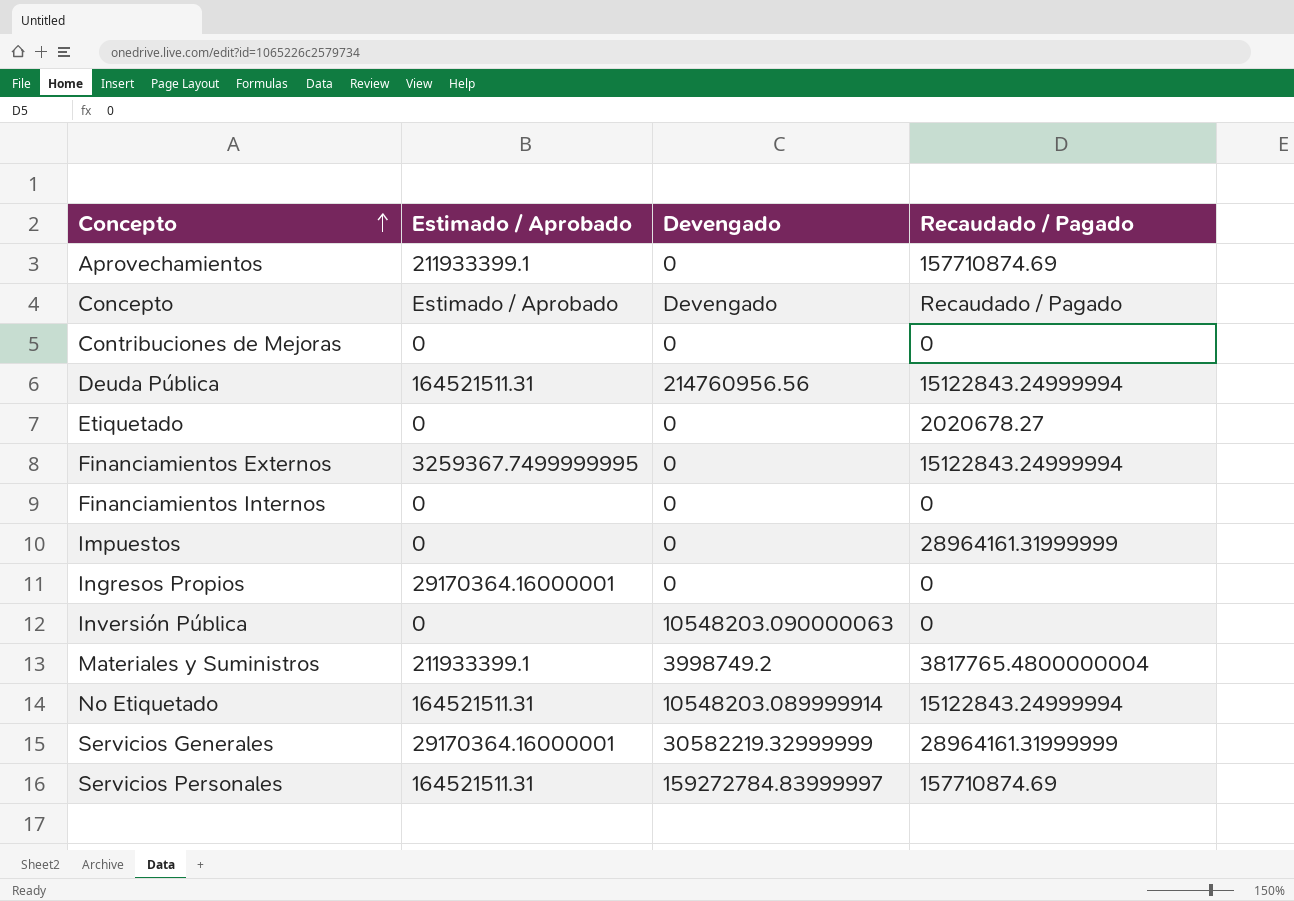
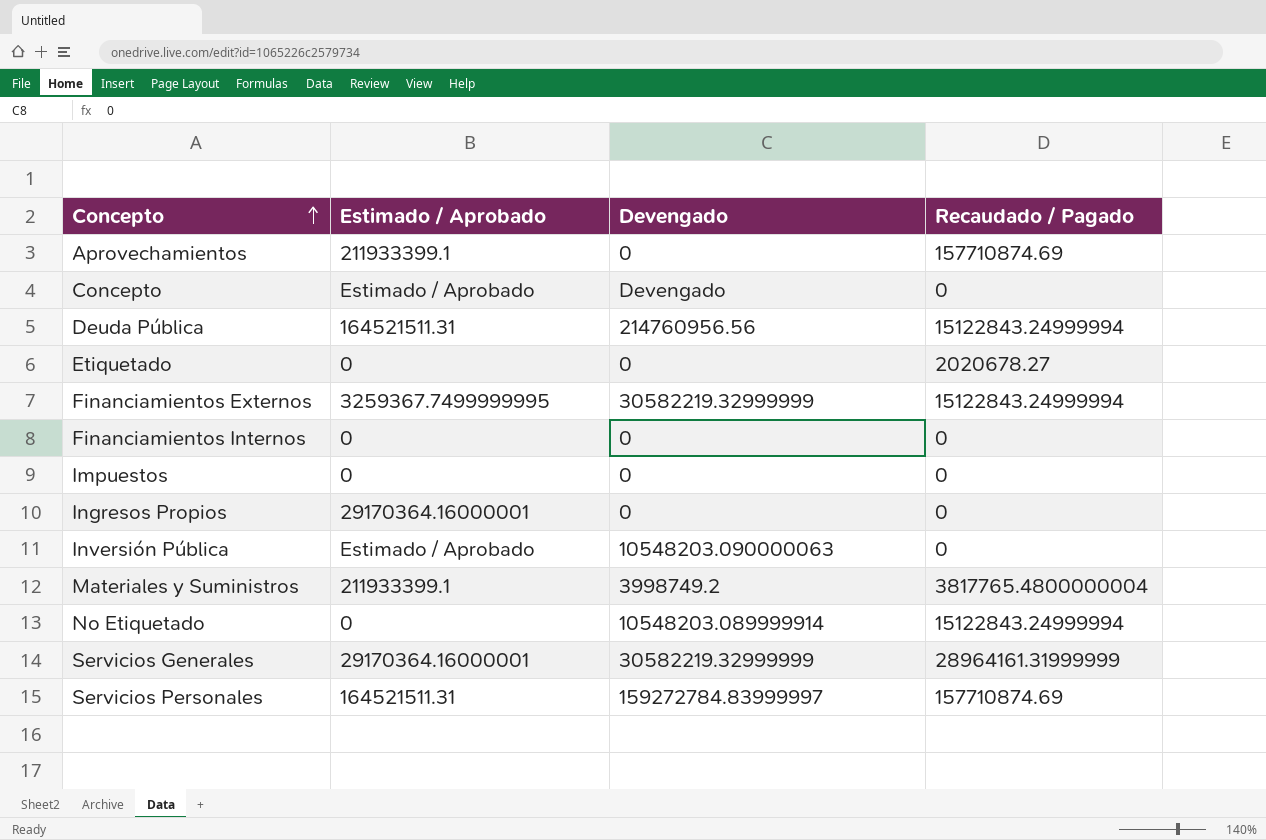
row Contribuciones de Mejoras: 0 | 0 | 0 -> none
Concepto | Recaudado / Pagado: Recaudado / Pagado -> 0
Financiamientos Externos | Devengado: 0 -> 30582219.32999999
Impuestos | Recaudado / Pagado: 28964161.31999999 -> 0
Inversión Pública | Estimado / Aprobado: 0 -> Estimado / Aprobado
No Etiquetado | Estimado / Aprobado: 164521511.31 -> 0

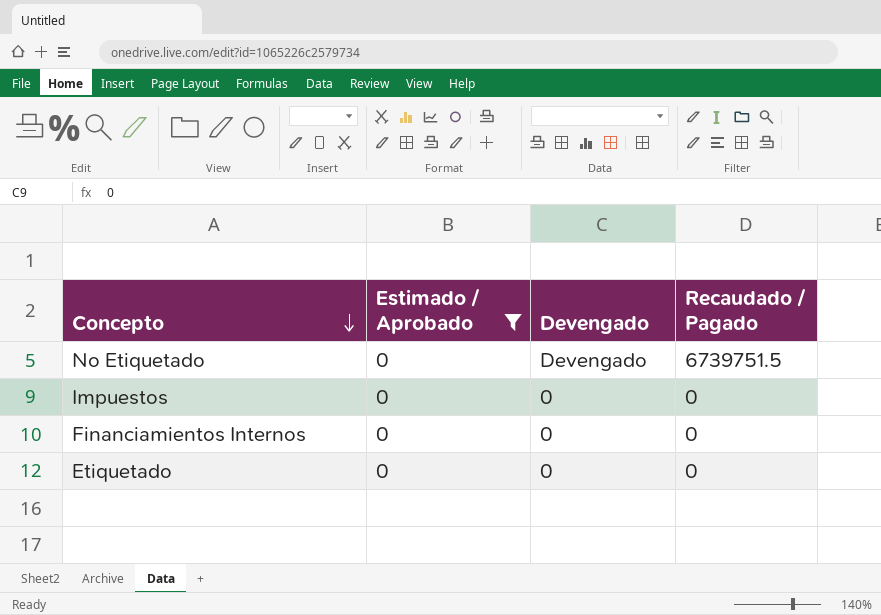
filter: none -> Estimado / Aprobado = 0
row order: Concepto ascending -> Concepto descending
No Etiquetado | Devengado: 10548203.089999914 -> Devengado
No Etiquetado | Recaudado / Pagado: 15122843.24999994 -> 6739751.5
Etiquetado | Recaudado / Pagado: 2020678.27 -> 0

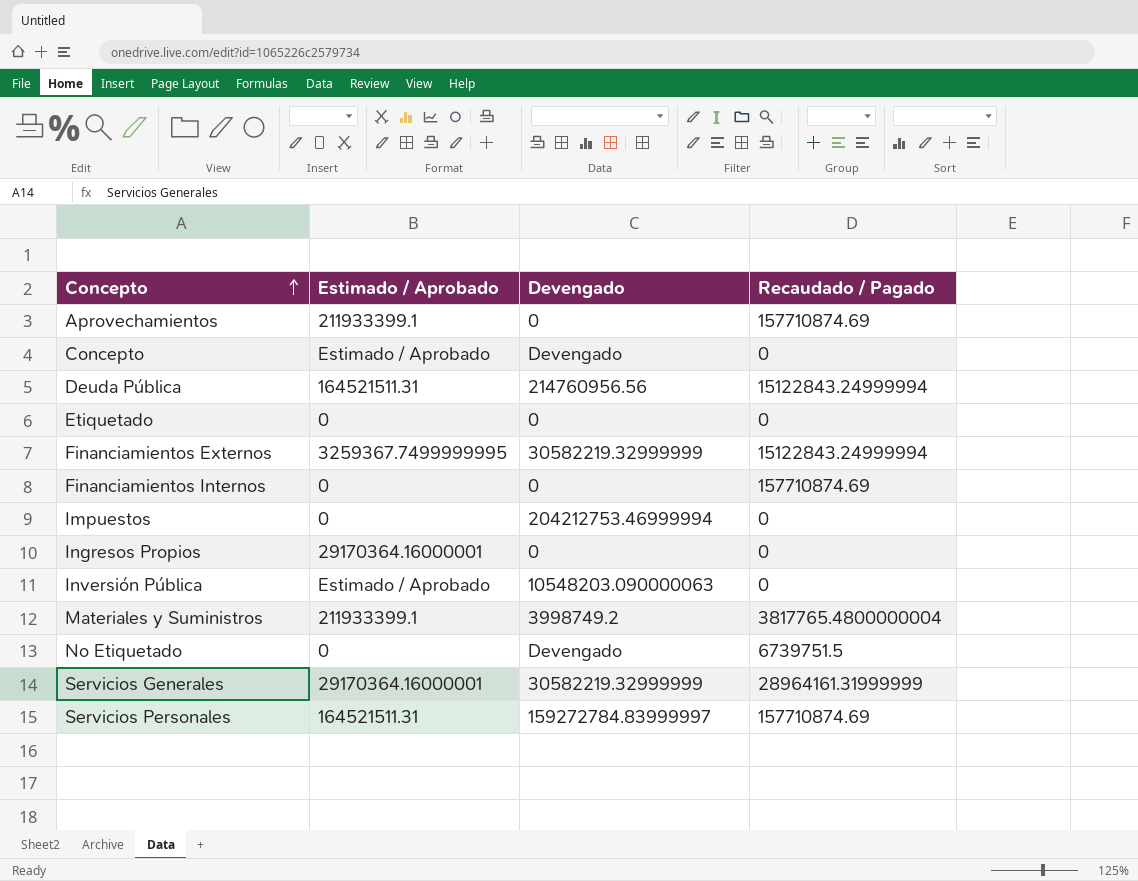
filter: Estimado / Aprobado = 0 -> none
row order: Concepto descending -> Concepto ascending
Financiamientos Internos | Recaudado / Pagado: 0 -> 157710874.69
Impuestos | Devengado: 0 -> 204212753.46999994

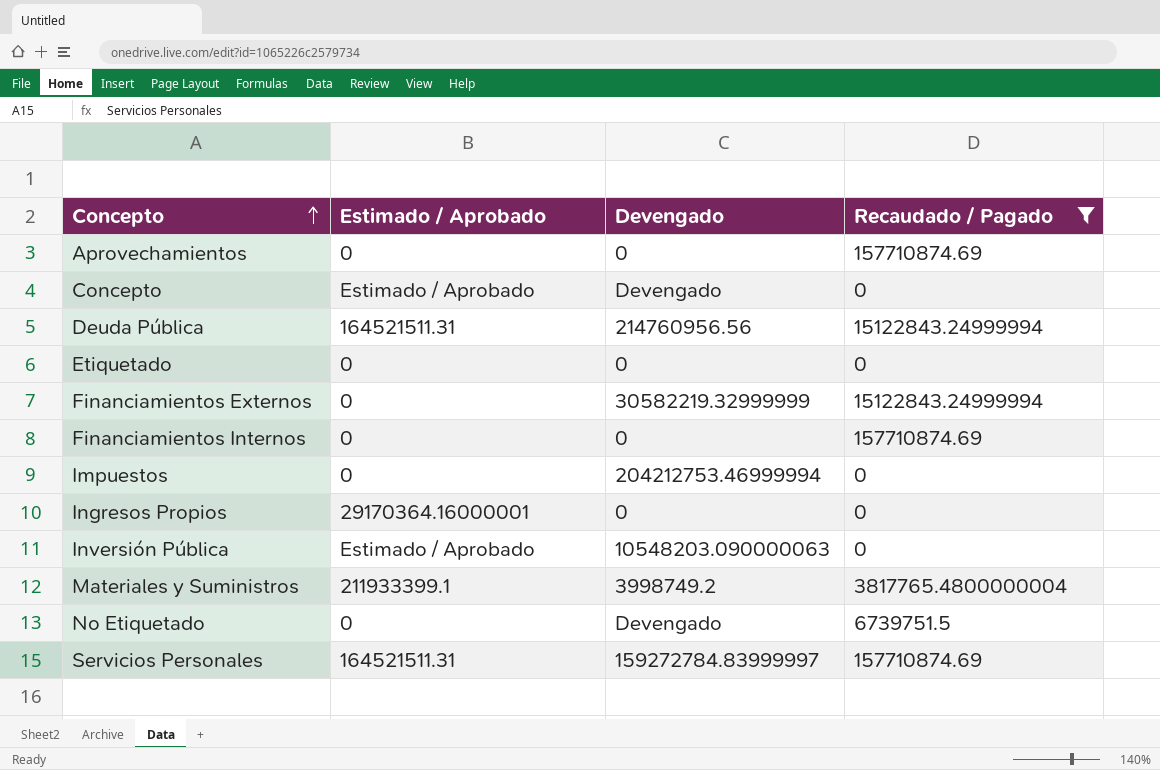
filter: none -> Recaudado / Pagado != 28964161.31999999
Aprovechamientos | Estimado / Aprobado: 211933399.1 -> 0
Financiamientos Externos | Estimado / Aprobado: 3259367.7499999995 -> 0

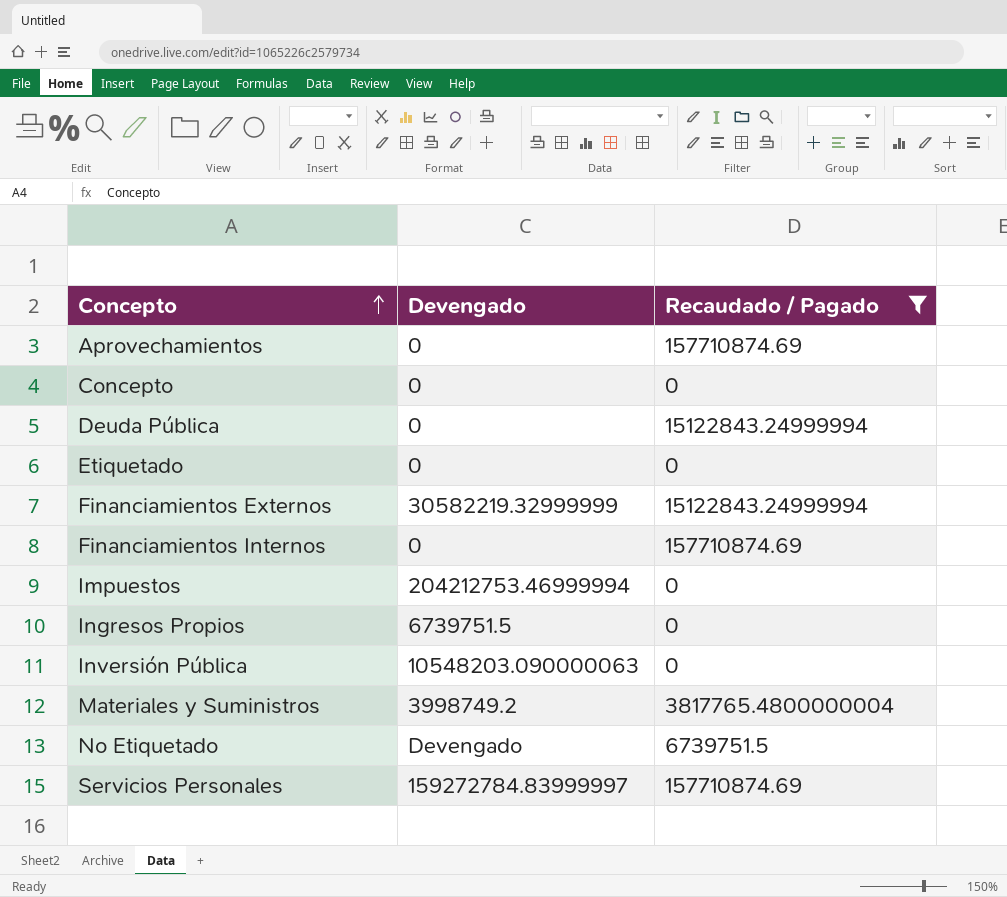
column Estimado / Aprobado | position: 2 -> none
Concepto | Devengado: Devengado -> 0
Deuda Pública | Devengado: 214760956.56 -> 0
Ingresos Propios | Devengado: 0 -> 6739751.5

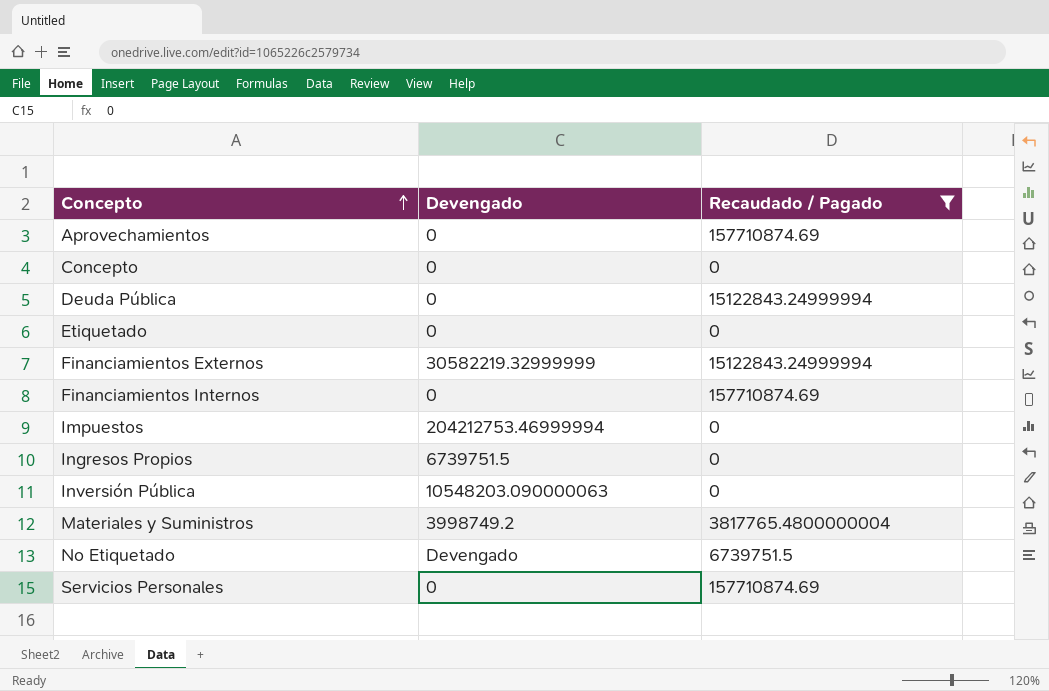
Servicios Personales | Devengado: 159272784.83999997 -> 0

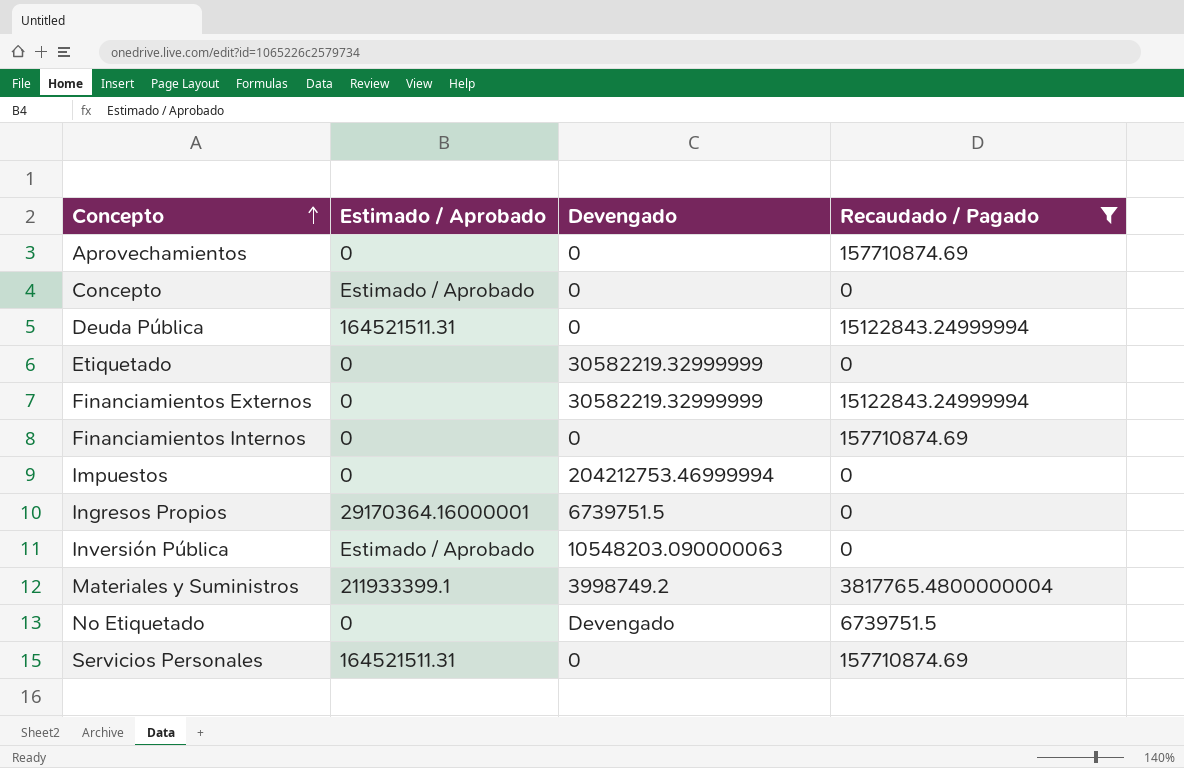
column Estimado / Aprobado | position: none -> 2
Etiquetado | Devengado: 0 -> 30582219.32999999

